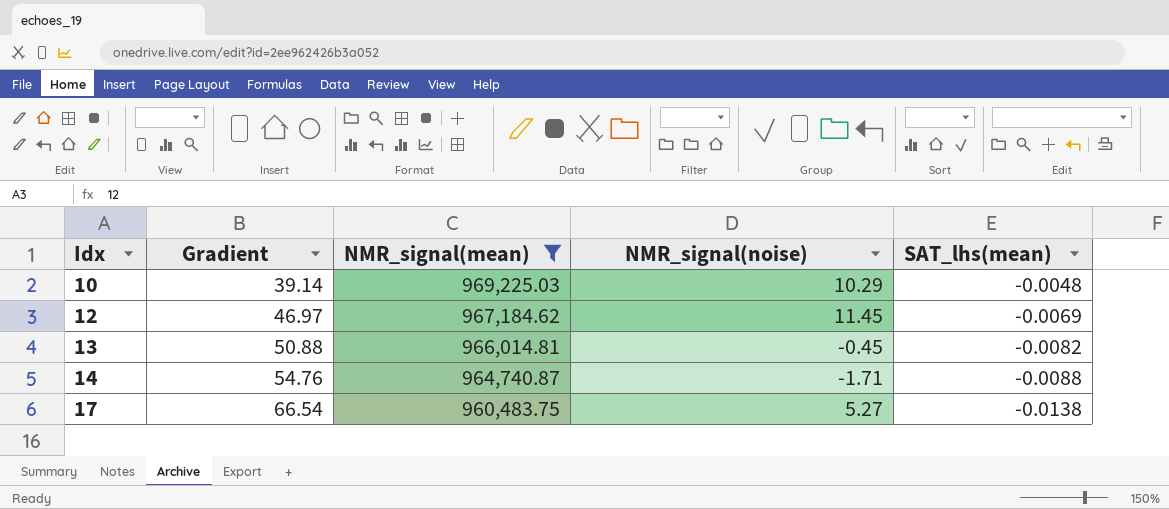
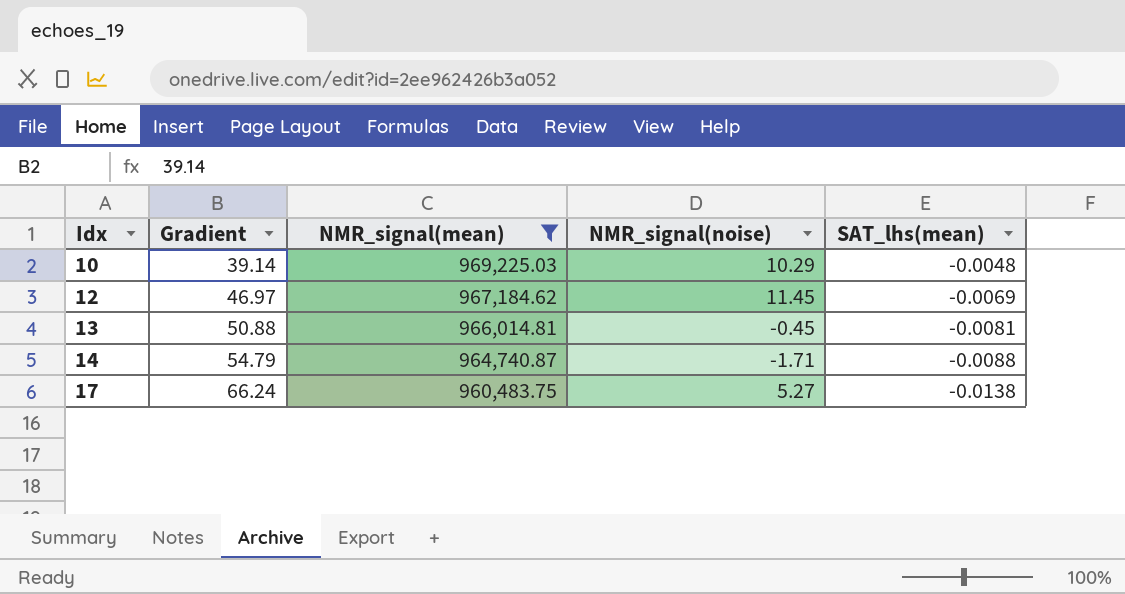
13 | SAT_lhs(mean): -0.0082 -> -0.0081
14 | Gradient: 54.76 -> 54.79
17 | Gradient: 66.54 -> 66.24

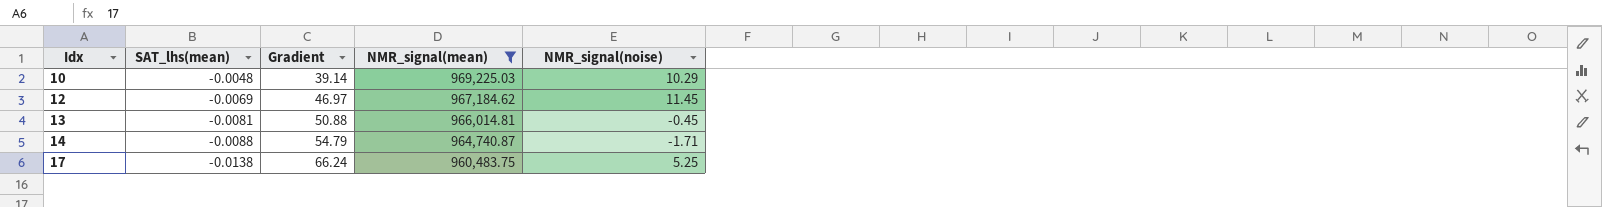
column SAT_lhs(mean) | position: 5 -> 2
17 | NMR_signal(noise): 5.27 -> 5.25

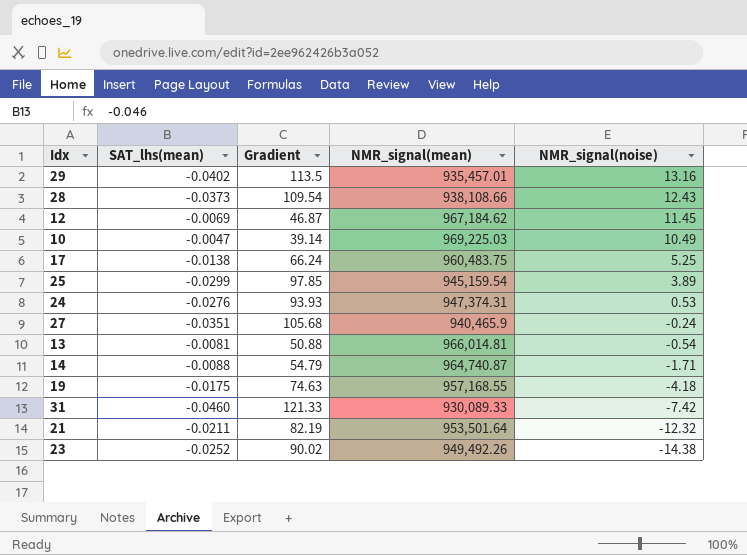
filter: NMR_signal(mean) >= 960,483.75 -> none
row order: Idx ascending -> NMR_signal(noise) descending
12 | Gradient: 46.97 -> 46.87
10 | SAT_lhs(mean): -0.0048 -> -0.0047
10 | NMR_signal(noise): 10.29 -> 10.49
13 | NMR_signal(noise): -0.45 -> -0.54

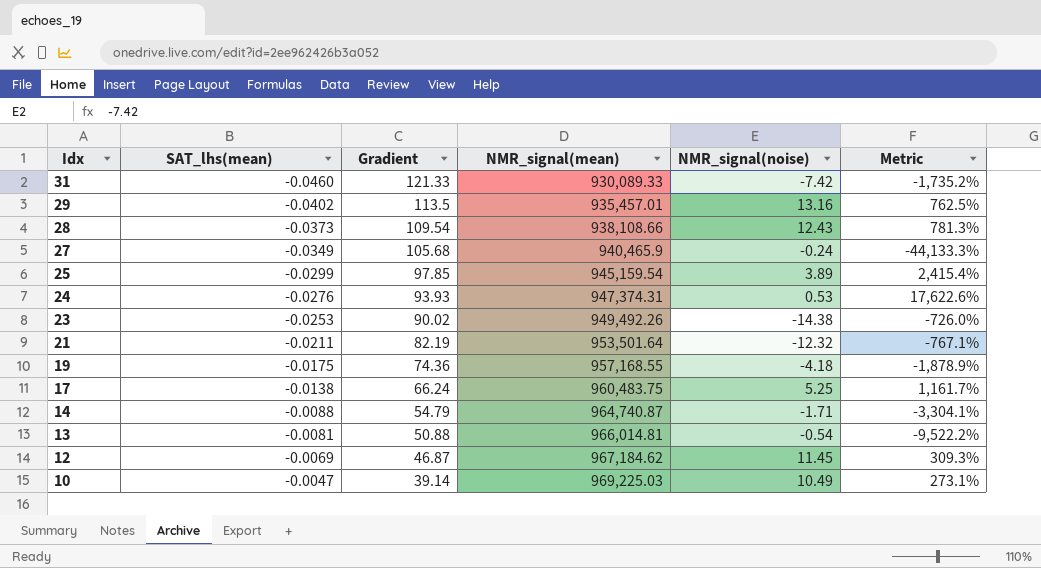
row order: NMR_signal(noise) descending -> Idx descending
column Metric | formula: none -> ([Gradient] - [NMR_signal(noise)]) / [NMR_signal(noise)]
27 | SAT_lhs(mean): -0.0351 -> -0.0349
23 | SAT_lhs(mean): -0.0252 -> -0.0253
19 | Gradient: 74.63 -> 74.36

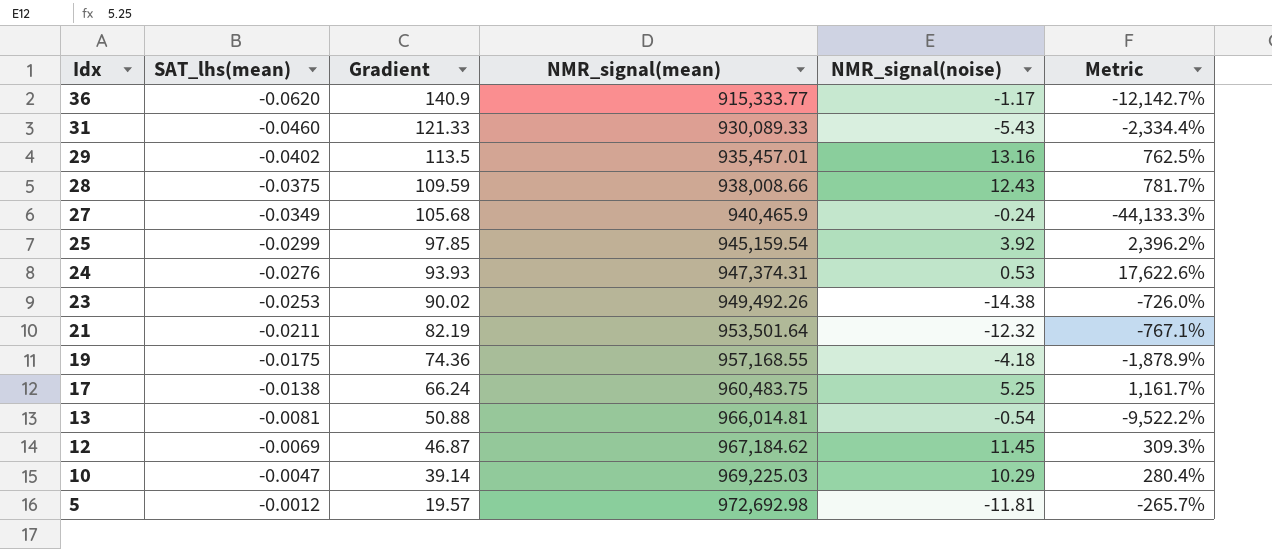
row 14: -0.0088 | 54.79 | 964,740.87 | -1.71 | -3,304.1% -> none
row 36: none -> -0.0620 | 140.9 | 915,333.77 | -1.17 | -12,142.7%
31 | NMR_signal(noise): -7.42 -> -5.43
31 | Metric: -1,735.2% -> -2,334.4%
28 | SAT_lhs(mean): -0.0373 -> -0.0375
28 | Gradient: 109.54 -> 109.59
28 | NMR_signal(mean): 938,108.66 -> 938,008.66
28 | Metric: 781.3% -> 781.7%
25 | NMR_signal(noise): 3.89 -> 3.92
25 | Metric: 2,415.4% -> 2,396.2%
10 | NMR_signal(noise): 10.49 -> 10.29
10 | Metric: 273.1% -> 280.4%
row 5: none -> -0.0012 | 19.57 | 972,692.98 | -11.81 | -265.7%

